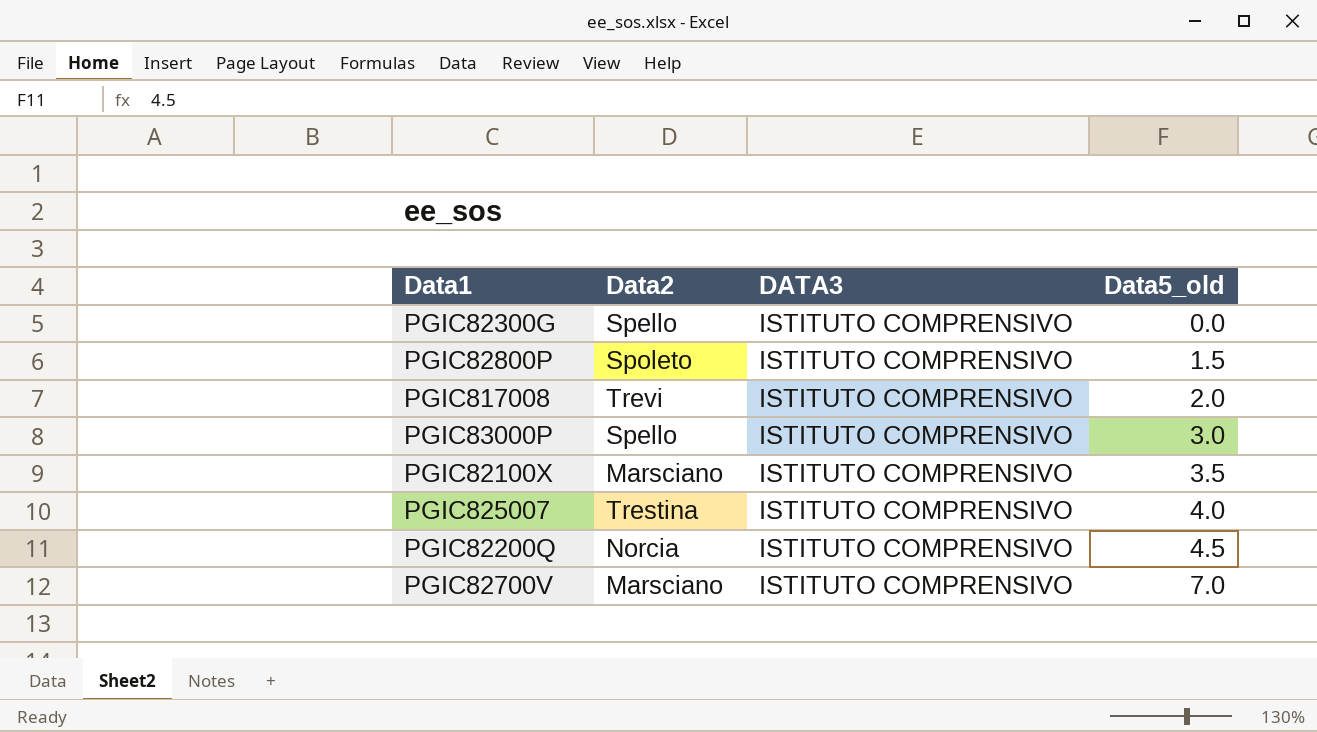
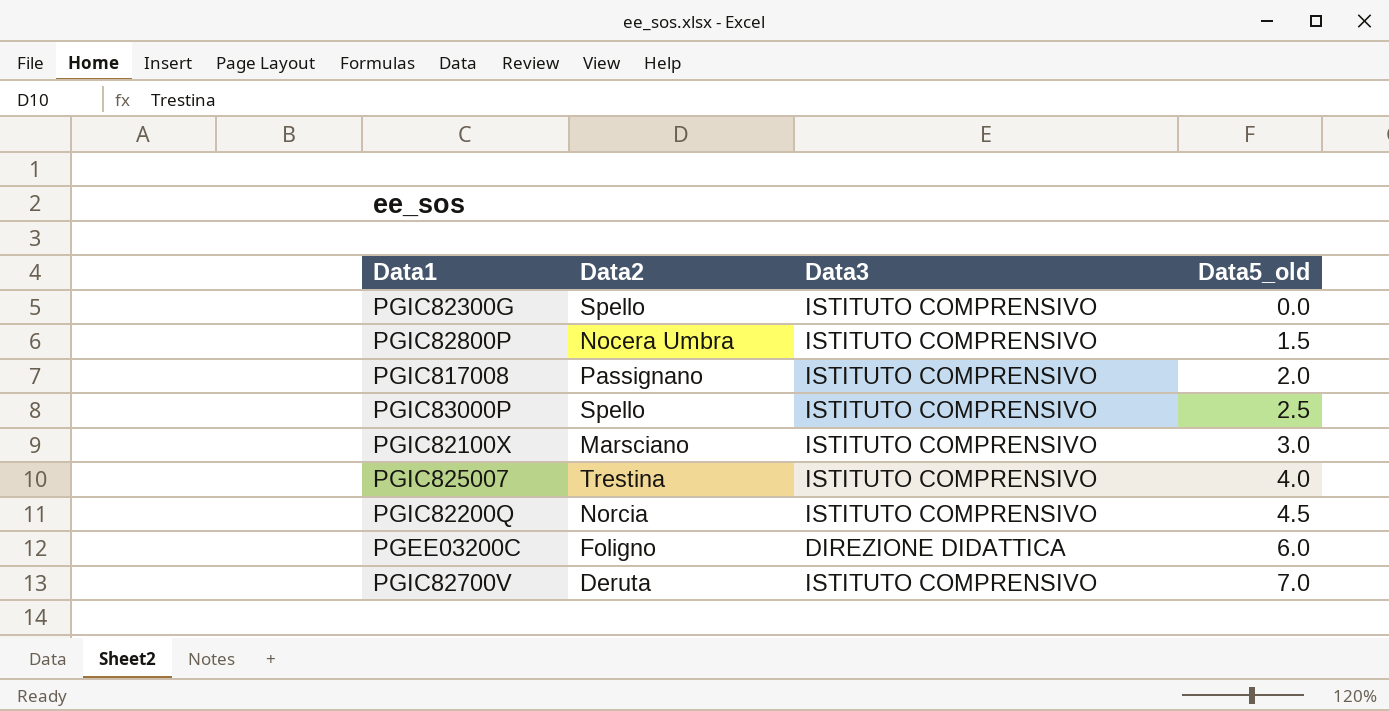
column name: DATA3 -> Data3
PGIC82800P | Data2: Spoleto -> Nocera Umbra
PGIC817008 | Data2: Trevi -> Passignano
PGIC83000P | Data5_old: 3.0 -> 2.5
PGIC82100X | Data5_old: 3.5 -> 3.0
row PGEE03200C: none -> Foligno | DIREZIONE DIDATTICA | 6.0
PGIC82700V | Data2: Marsciano -> Deruta

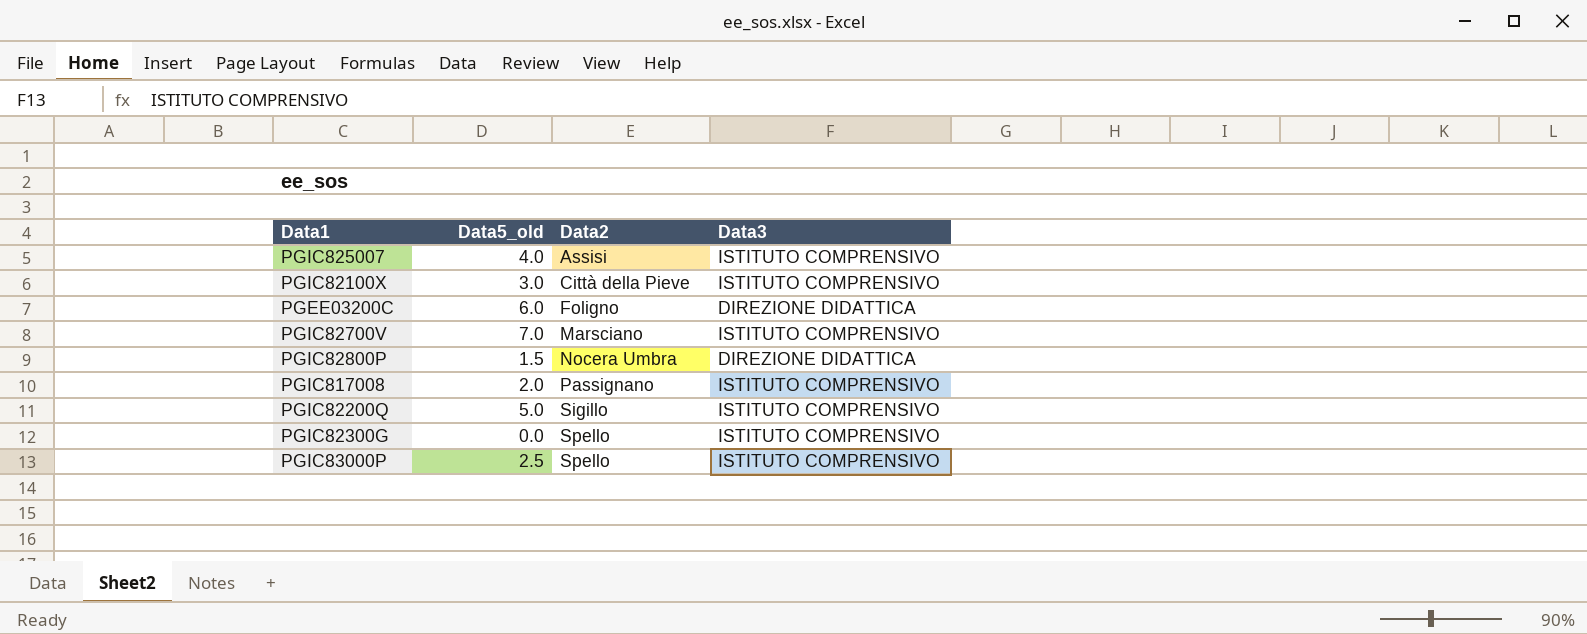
row order: Data5_old ascending -> Data2 ascending
column Data5_old | position: 4 -> 2
PGIC825007 | Data2: Trestina -> Assisi
PGIC82100X | Data2: Marsciano -> Città della Pieve
PGIC82700V | Data2: Deruta -> Marsciano
PGIC82800P | Data3: ISTITUTO COMPRENSIVO -> DIREZIONE DIDATTICA
PGIC82200Q | Data5_old: 4.5 -> 5.0
PGIC82200Q | Data2: Norcia -> Sigillo

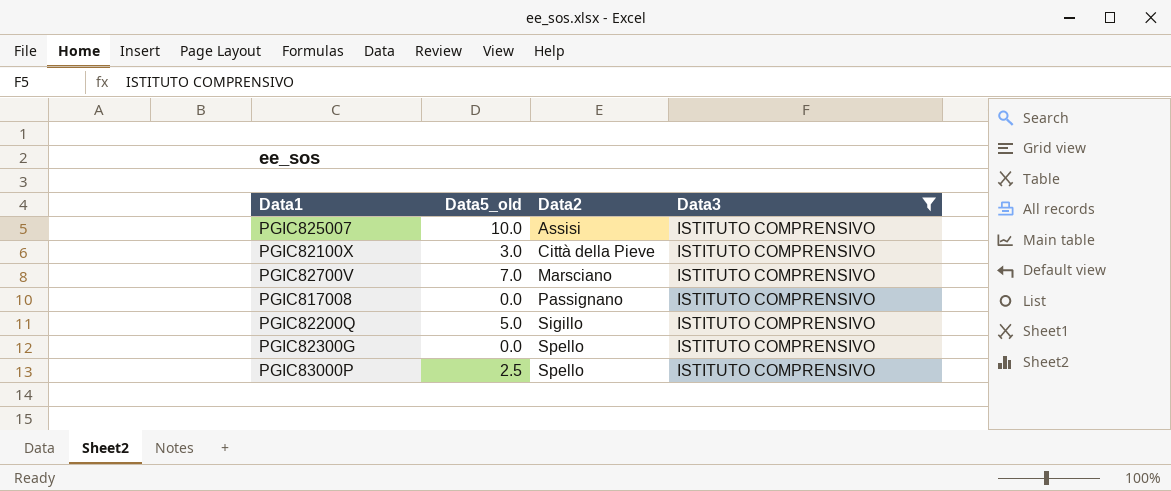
filter: none -> Data3 = ISTITUTO COMPRENSIVO
PGIC825007 | Data5_old: 4.0 -> 10.0
PGIC817008 | Data5_old: 2.0 -> 0.0

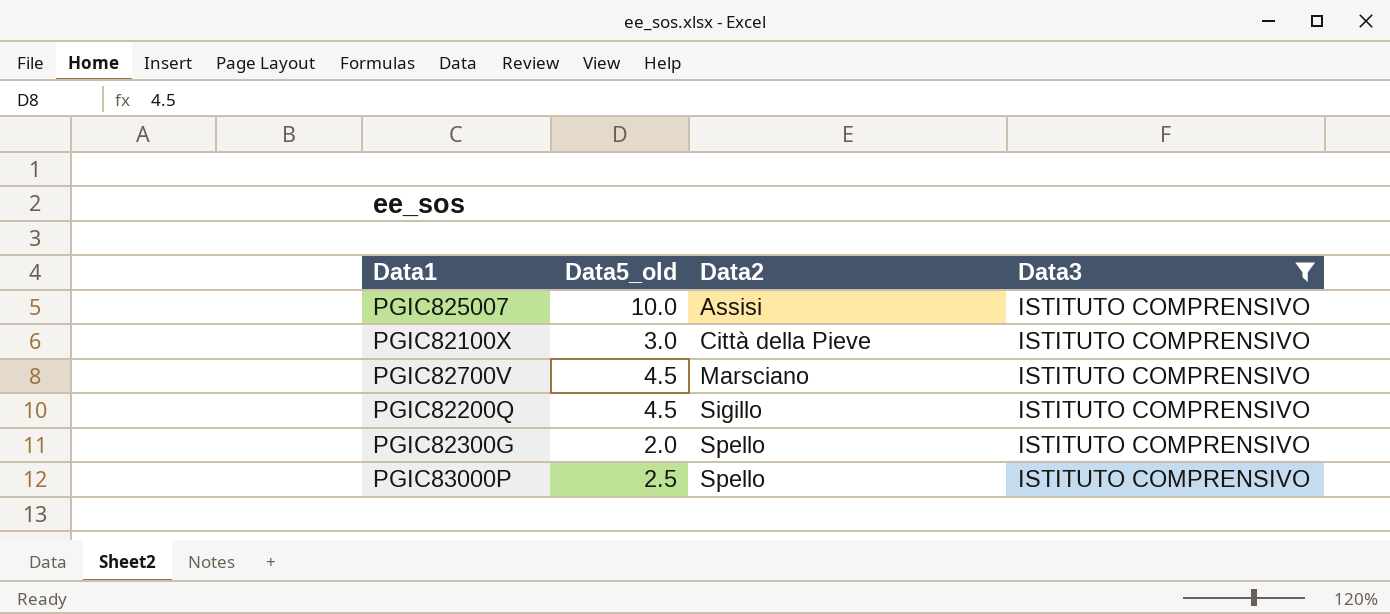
row PGIC817008: 0.0 | Passignano | ISTITUTO COMPRENSIVO -> none
PGIC82700V | Data5_old: 7.0 -> 4.5
PGIC82200Q | Data5_old: 5.0 -> 4.5
PGIC82300G | Data5_old: 0.0 -> 2.0

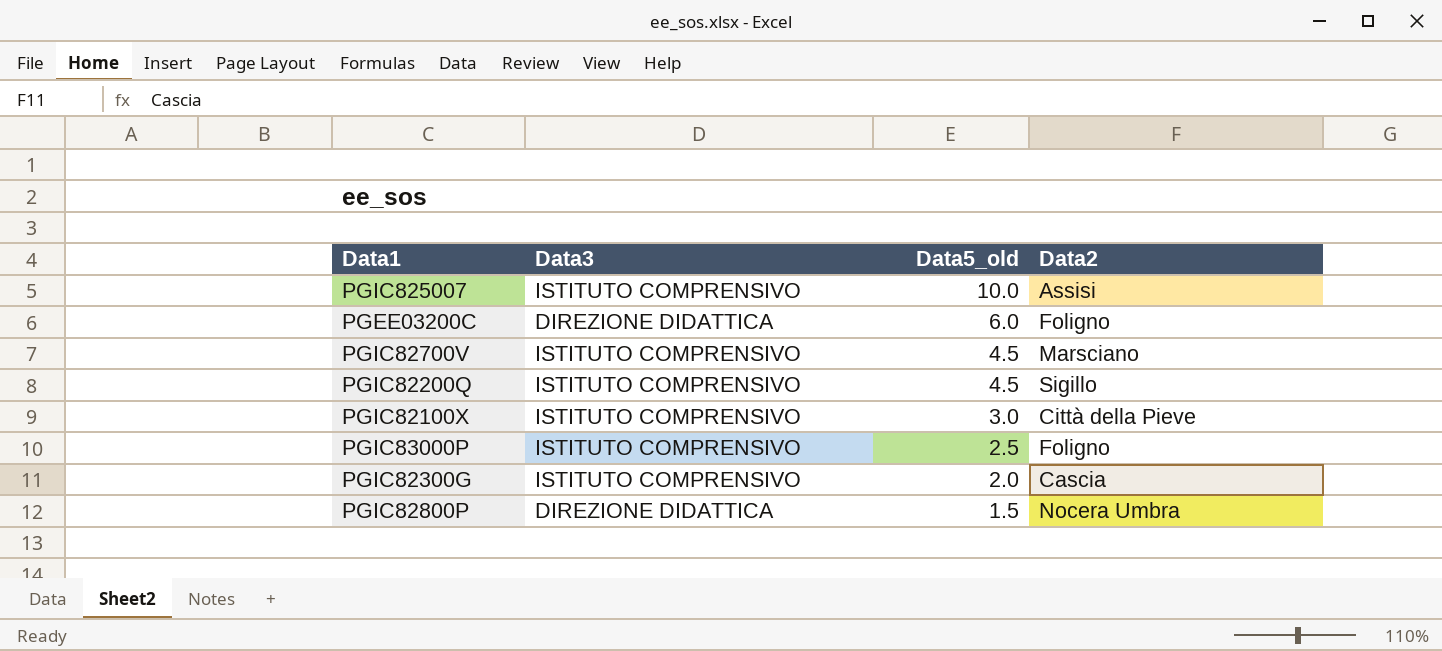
filter: Data3 = ISTITUTO COMPRENSIVO -> none
row order: Data2 ascending -> Data5_old descending
column Data3 | position: 4 -> 2
PGIC83000P | Data2: Spello -> Foligno
PGIC82300G | Data2: Spello -> Cascia

